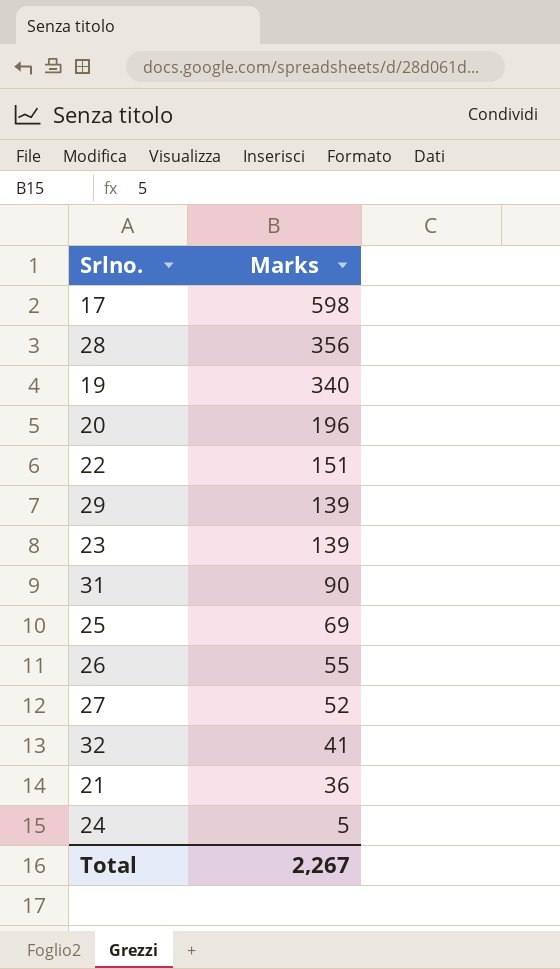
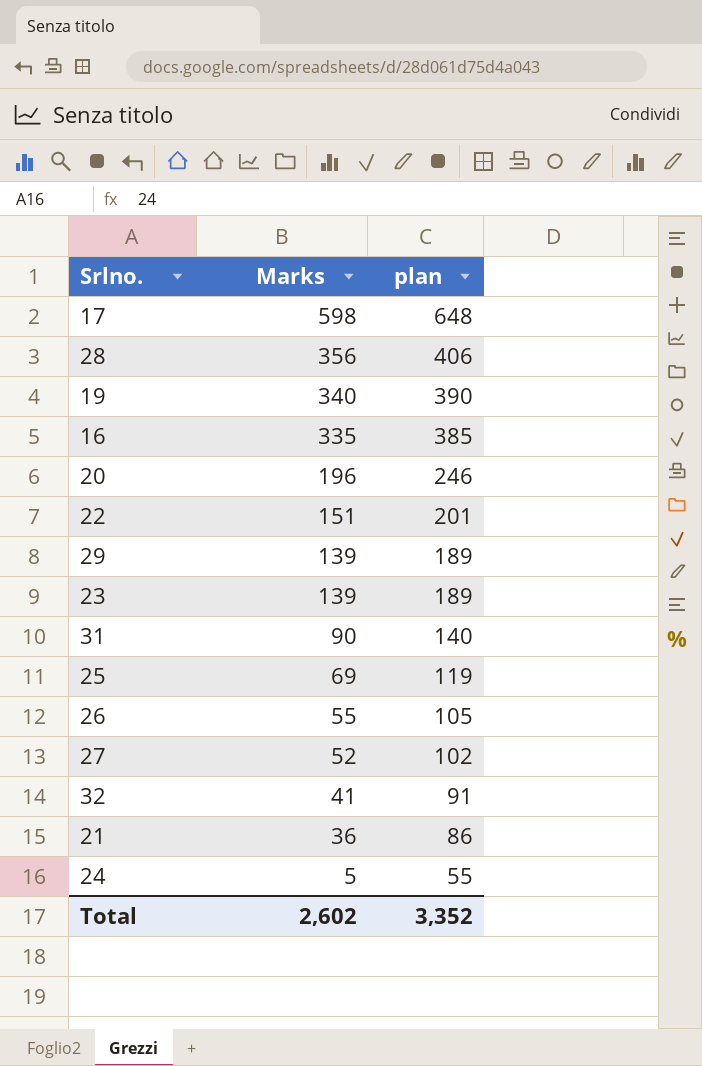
column plan | formula: none -> [Marks] + 50
row 16: none -> 335 | 385
Total | Marks: 2,267 -> 2,602

